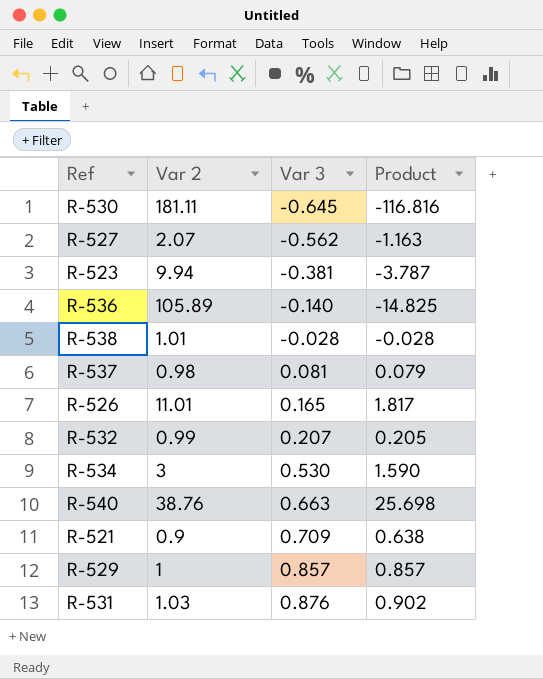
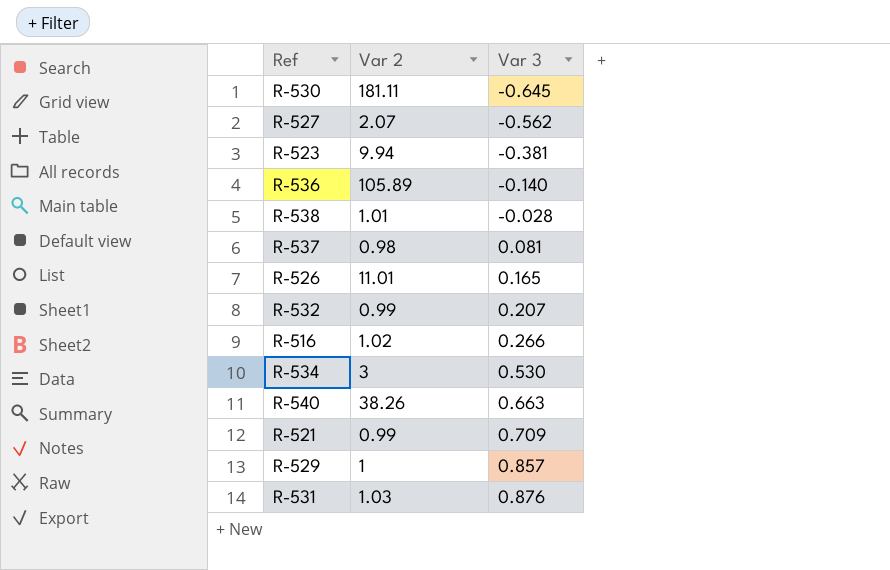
column Product | formula: [Var 2] * [Var 3] -> none
row R-516: none -> 1.02 | 0.266
R-540 | Var 2: 38.76 -> 38.26
R-521 | Var 2: 0.9 -> 0.99

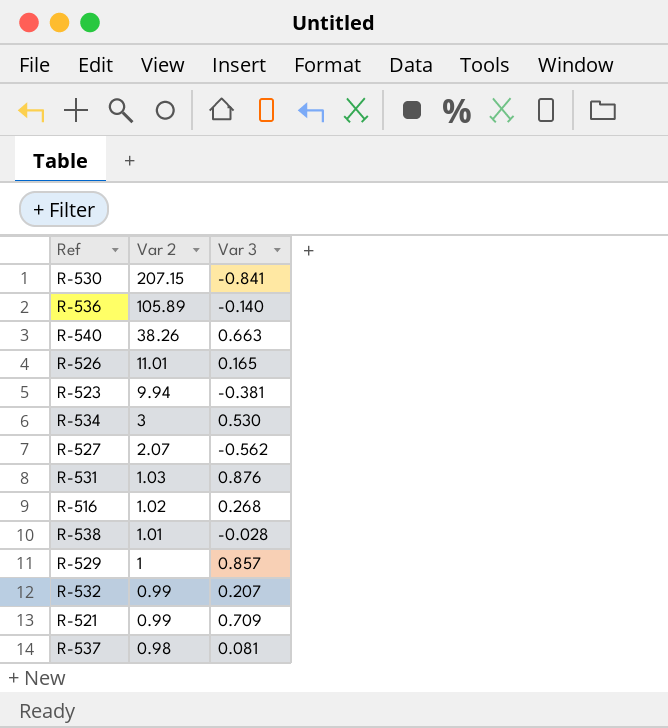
row order: Var 3 ascending -> Var 2 descending
R-530 | Var 2: 181.11 -> 207.15
R-530 | Var 3: -0.645 -> -0.841
R-516 | Var 3: 0.266 -> 0.268

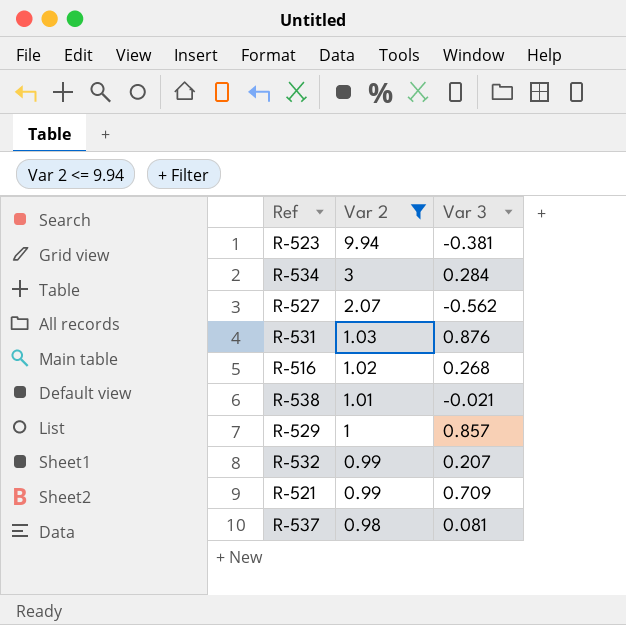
filter: none -> Var 2 <= 9.94
R-534 | Var 3: 0.530 -> 0.284
R-538 | Var 3: -0.028 -> -0.021

